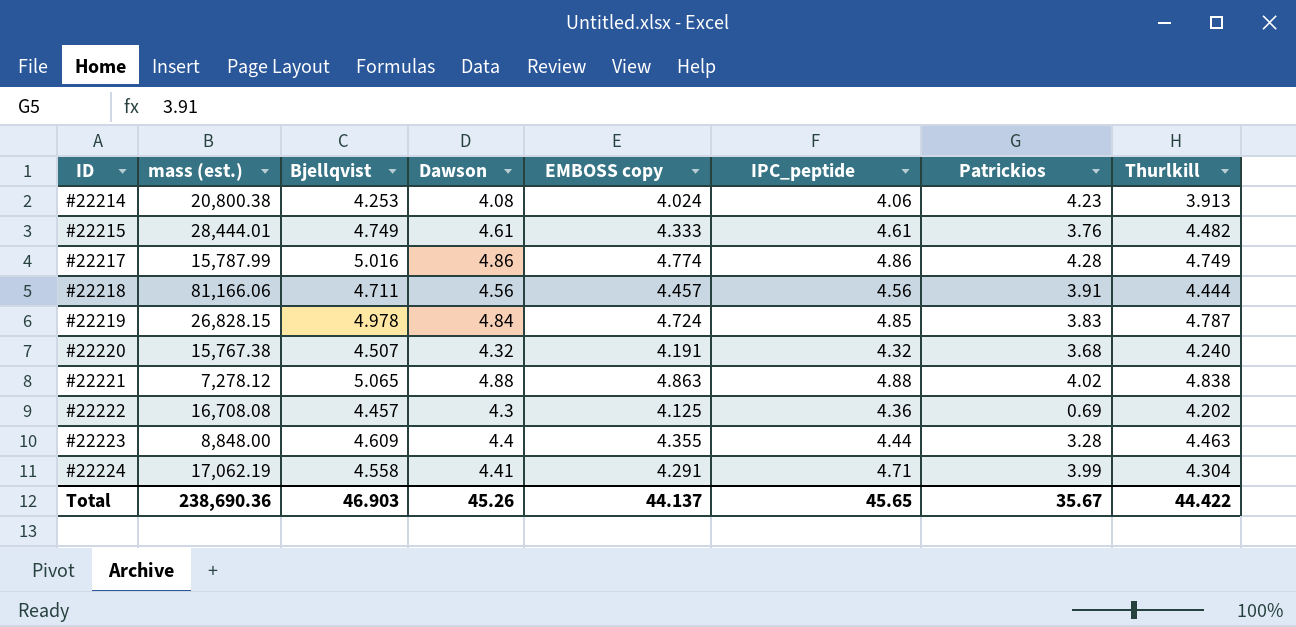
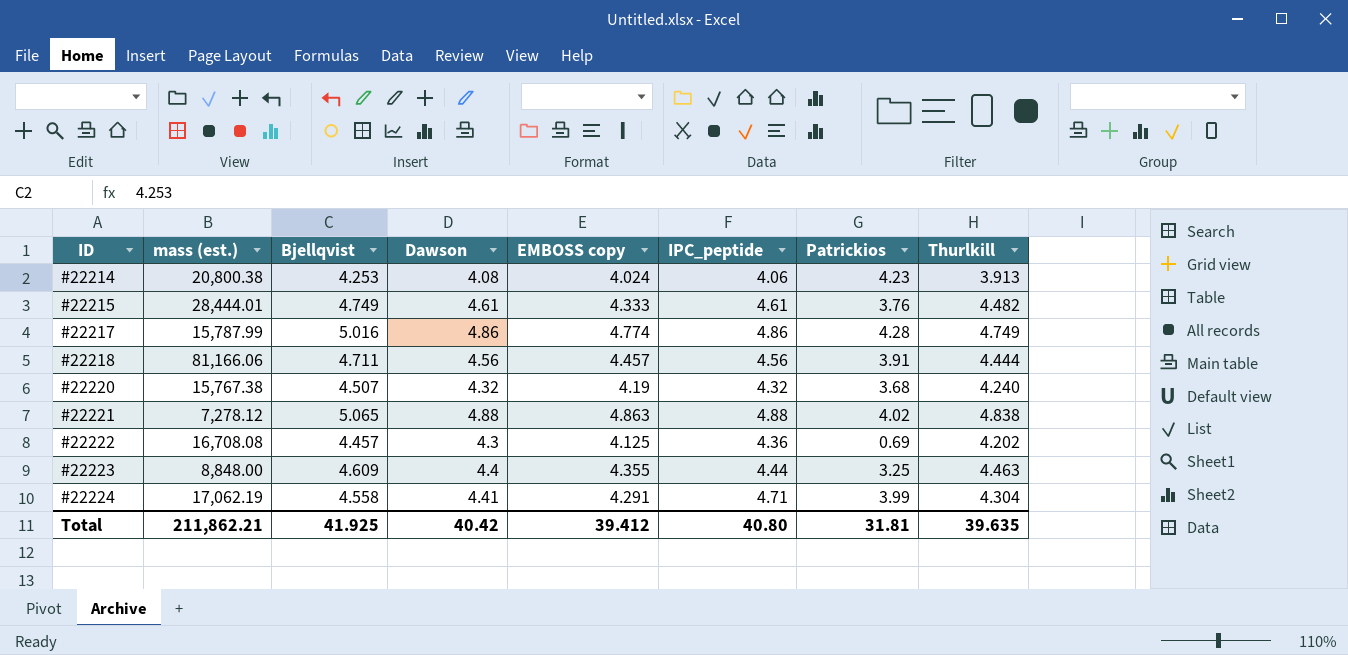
row #22219: 26,828.15 | 4.978 | 4.84 | 4.724 | 4.85 | 3.83 | 4.787 -> none
#22220 | EMBOSS copy: 4.191 -> 4.19
#22223 | Patrickios: 3.28 -> 3.25
Total | mass (est.): 238,690.36 -> 211,862.21
Total | Bjellqvist: 46.903 -> 41.925
Total | Dawson: 45.26 -> 40.42
Total | EMBOSS copy: 44.137 -> 39.412
Total | IPC_peptide: 45.65 -> 40.80
Total | Patrickios: 35.67 -> 31.81
Total | Thurlkill: 44.422 -> 39.635

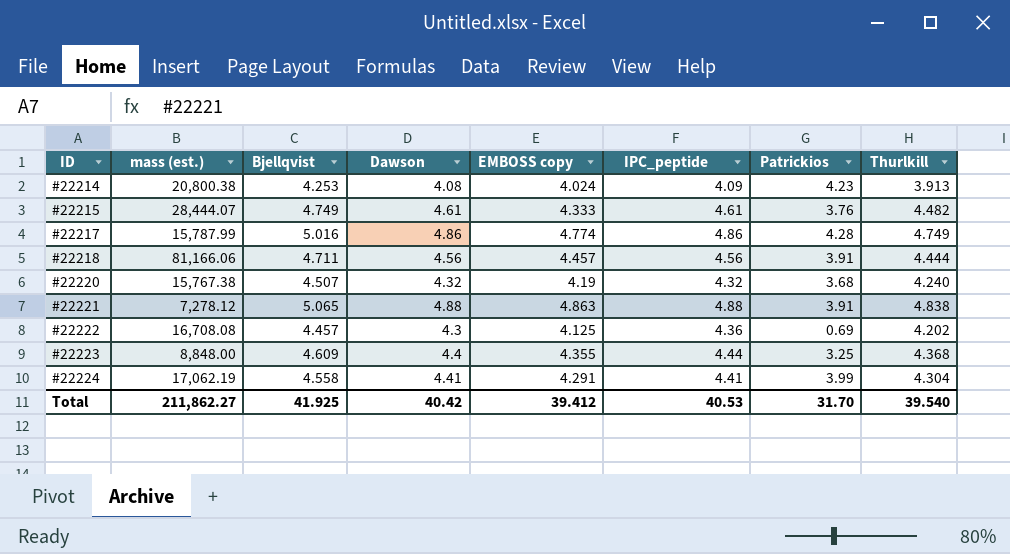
#22214 | IPC_peptide: 4.06 -> 4.09
#22215 | mass (est.): 28,444.01 -> 28,444.07
#22221 | Patrickios: 4.02 -> 3.91
#22223 | Thurlkill: 4.463 -> 4.368
#22224 | IPC_peptide: 4.71 -> 4.41
Total | mass (est.): 211,862.21 -> 211,862.27
Total | IPC_peptide: 40.80 -> 40.53
Total | Patrickios: 31.81 -> 31.70
Total | Thurlkill: 39.635 -> 39.540

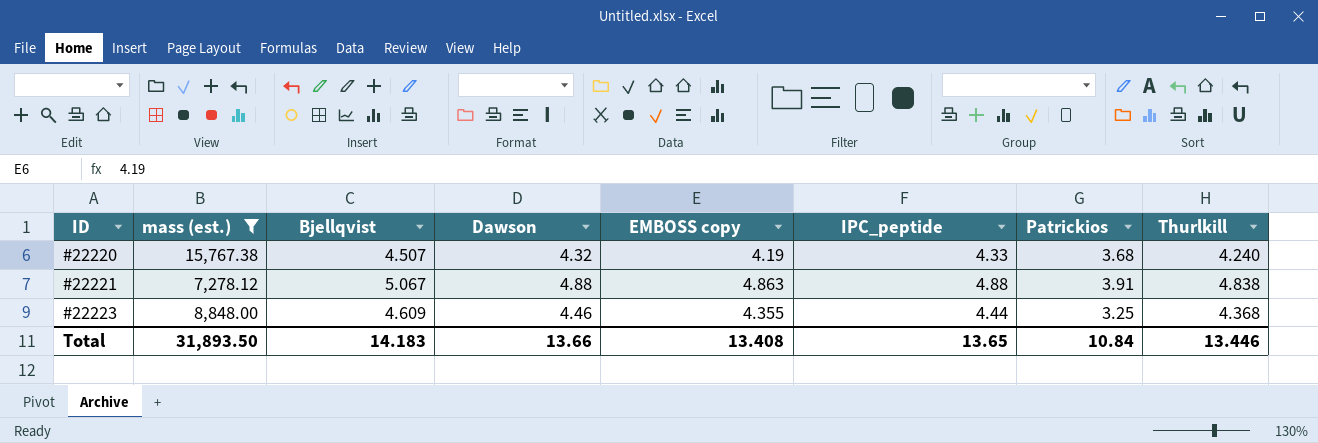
filter: none -> mass (est.) <= 15,767.38
#22220 | IPC_peptide: 4.32 -> 4.33
#22221 | Bjellqvist: 5.065 -> 5.067
#22223 | Dawson: 4.4 -> 4.46
Total | mass (est.): 211,862.27 -> 31,893.50
Total | Bjellqvist: 41.925 -> 14.183
Total | Dawson: 40.42 -> 13.66
Total | EMBOSS copy: 39.412 -> 13.408
Total | IPC_peptide: 40.53 -> 13.65
Total | Patrickios: 31.70 -> 10.84
Total | Thurlkill: 39.540 -> 13.446

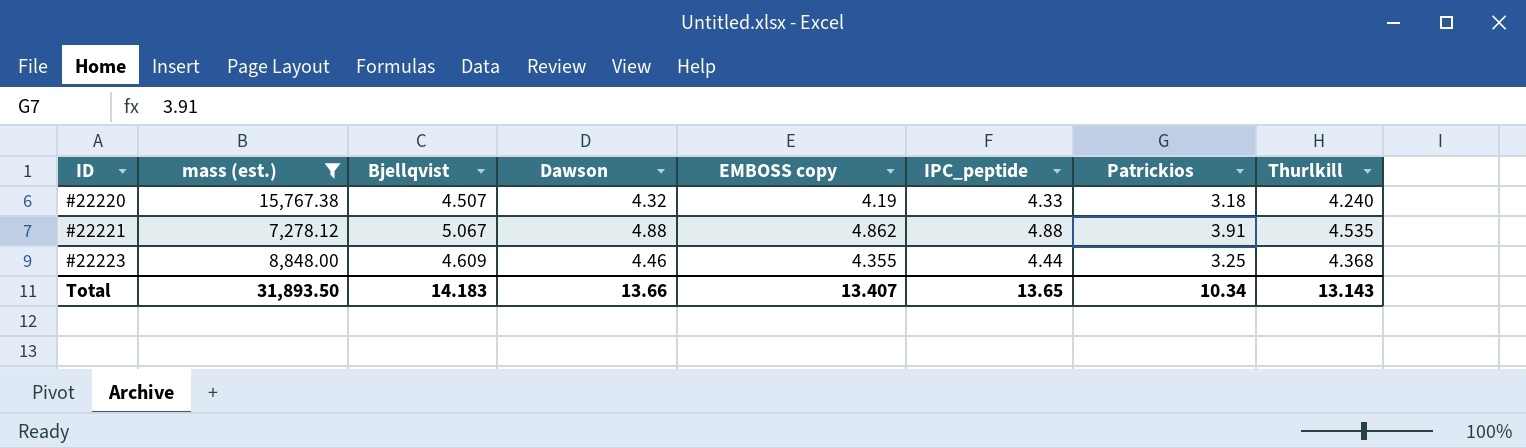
#22220 | Patrickios: 3.68 -> 3.18
#22221 | EMBOSS copy: 4.863 -> 4.862
#22221 | Thurlkill: 4.838 -> 4.535
Total | EMBOSS copy: 13.408 -> 13.407
Total | Patrickios: 10.84 -> 10.34
Total | Thurlkill: 13.446 -> 13.143

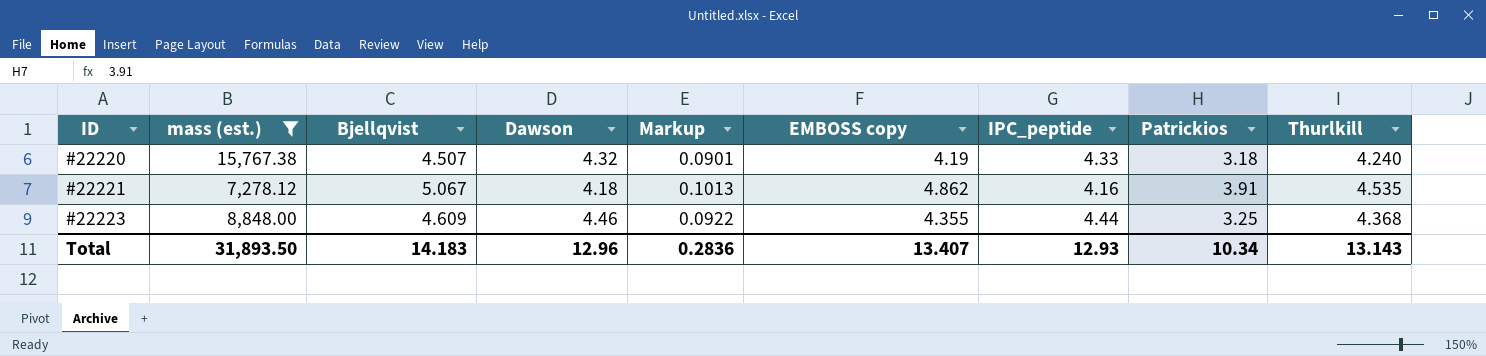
column Markup | formula: none -> [Bjellqvist] * 0.02
#22221 | Dawson: 4.88 -> 4.18
#22221 | IPC_peptide: 4.88 -> 4.16
Total | Dawson: 13.66 -> 12.96
Total | IPC_peptide: 13.65 -> 12.93

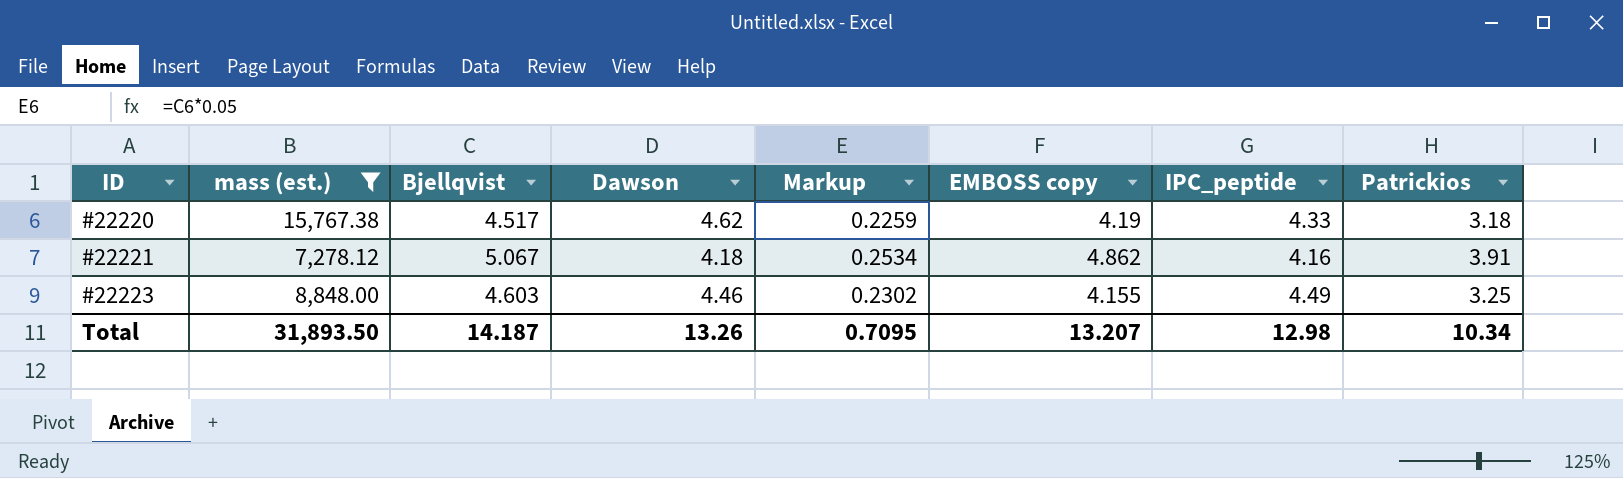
column Thurlkill | position: 9 -> none
column Markup | formula: [Bjellqvist] * 0.02 -> [Bjellqvist] * 0.05
#22220 | Bjellqvist: 4.507 -> 4.517
#22220 | Dawson: 4.32 -> 4.62
#22223 | Bjellqvist: 4.609 -> 4.603
#22223 | EMBOSS copy: 4.355 -> 4.155
#22223 | IPC_peptide: 4.44 -> 4.49
Total | Bjellqvist: 14.183 -> 14.187
Total | Dawson: 12.96 -> 13.26
Total | Markup: 0.2836 -> 0.7095
Total | EMBOSS copy: 13.407 -> 13.207
Total | IPC_peptide: 12.93 -> 12.98

